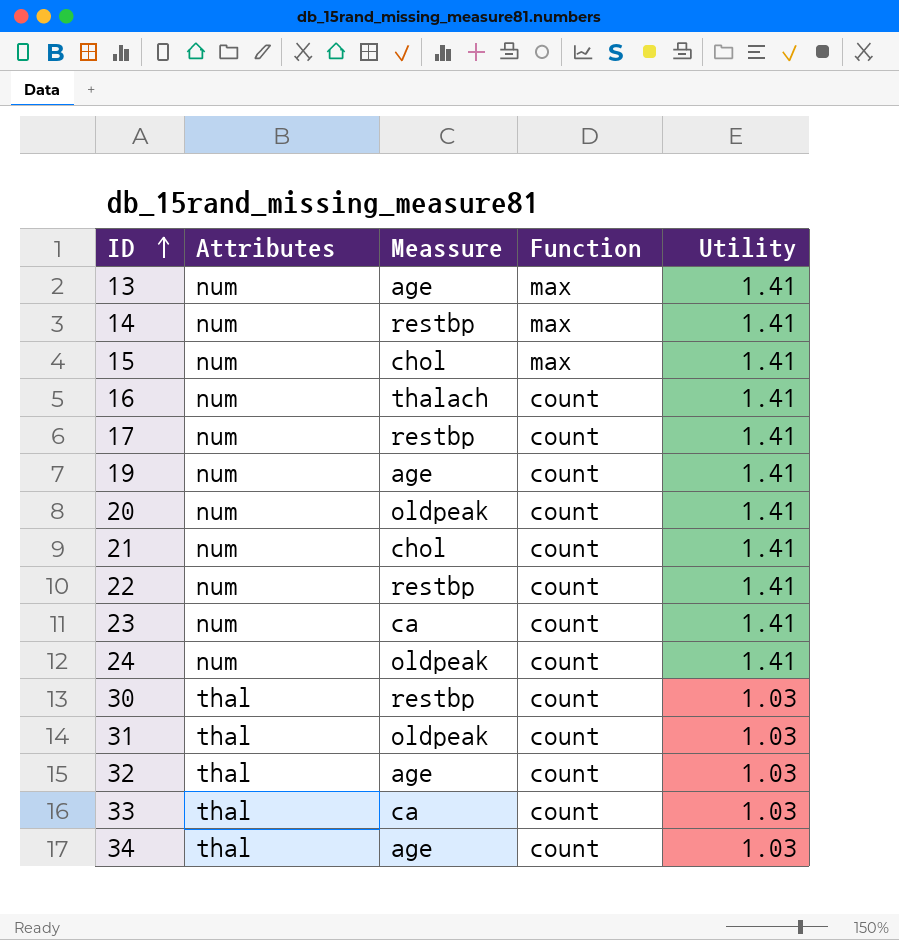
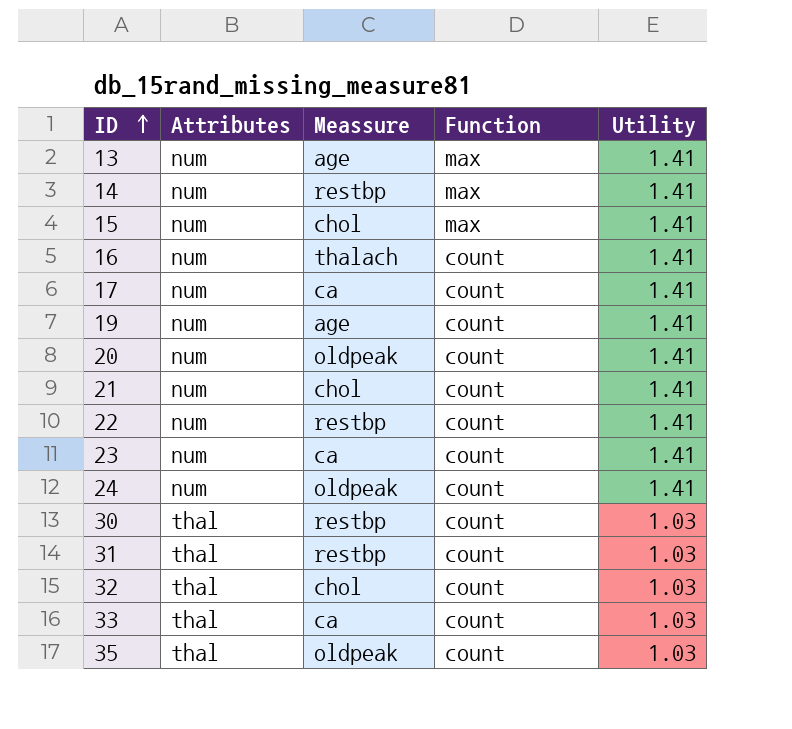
row 34: thal | age | count | 1.03 -> none
17 | Meassure: restbp -> ca
31 | Meassure: oldpeak -> restbp
32 | Meassure: age -> chol
row 35: none -> thal | oldpeak | count | 1.03

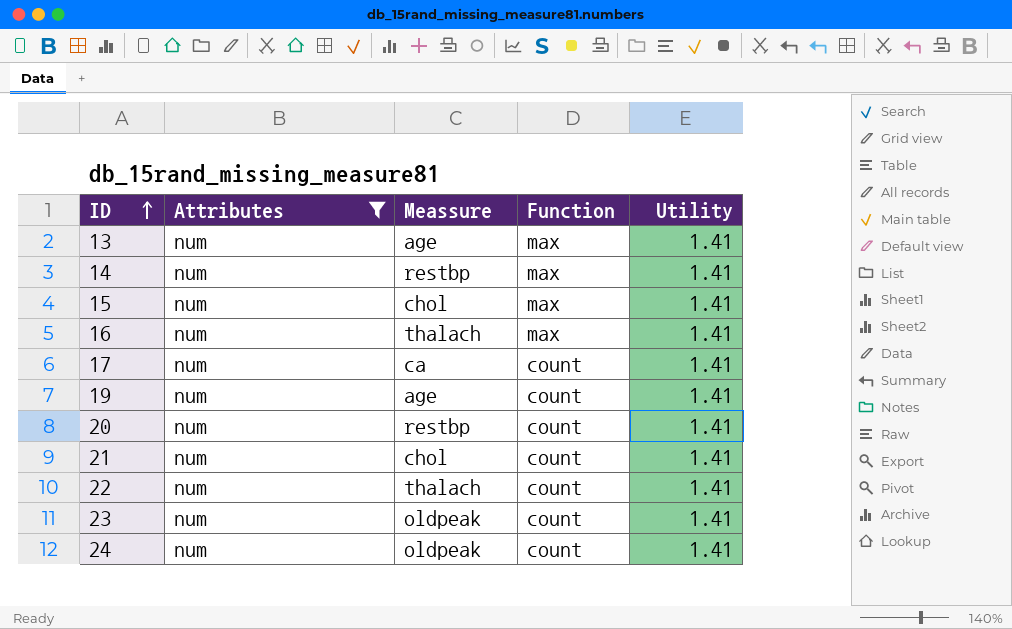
filter: none -> Attributes = num
16 | Function: count -> max
20 | Meassure: oldpeak -> restbp
22 | Meassure: restbp -> thalach
23 | Meassure: ca -> oldpeak

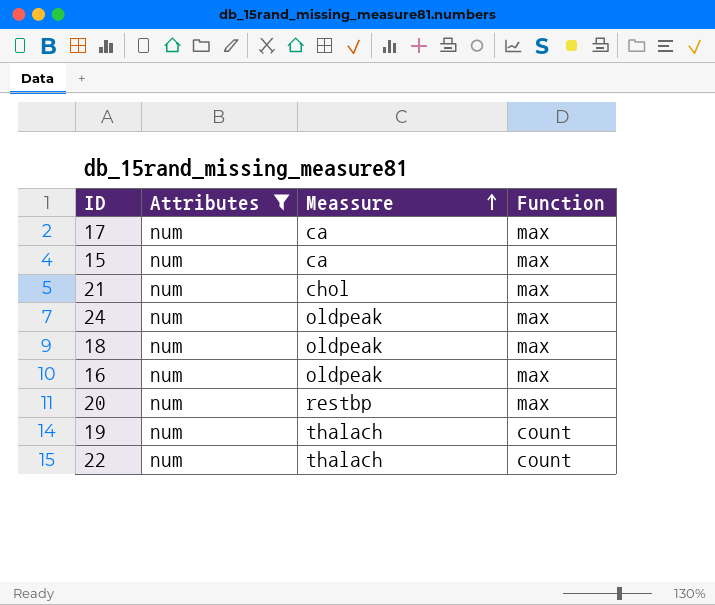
row order: ID ascending -> Meassure ascending
column Utility | position: 5 -> none
row 13: num | age | max | 1.41 -> none
row 14: num | restbp | max | 1.41 -> none
row 23: num | oldpeak | count | 1.41 -> none
17 | Function: count -> max
15 | Meassure: chol -> ca
21 | Function: count -> max
24 | Function: count -> max
row 18: none -> num | oldpeak | max
16 | Meassure: thalach -> oldpeak
20 | Function: count -> max
19 | Meassure: age -> thalach

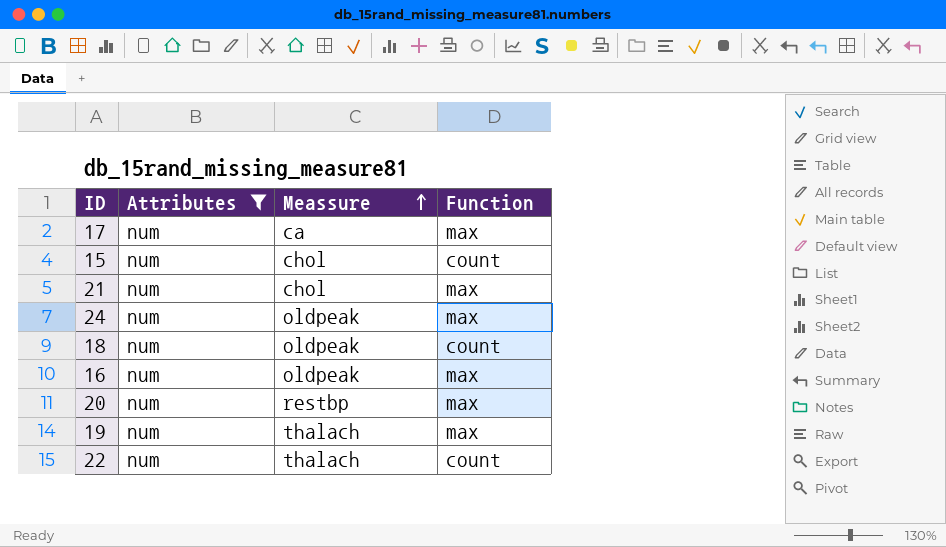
15 | Meassure: ca -> chol
15 | Function: max -> count
18 | Function: max -> count
19 | Function: count -> max

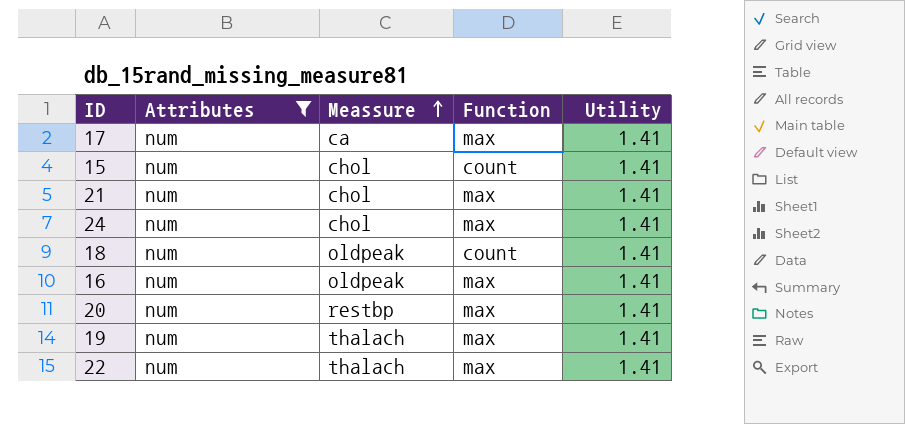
column Utility | position: none -> 5
24 | Meassure: oldpeak -> chol
22 | Function: count -> max

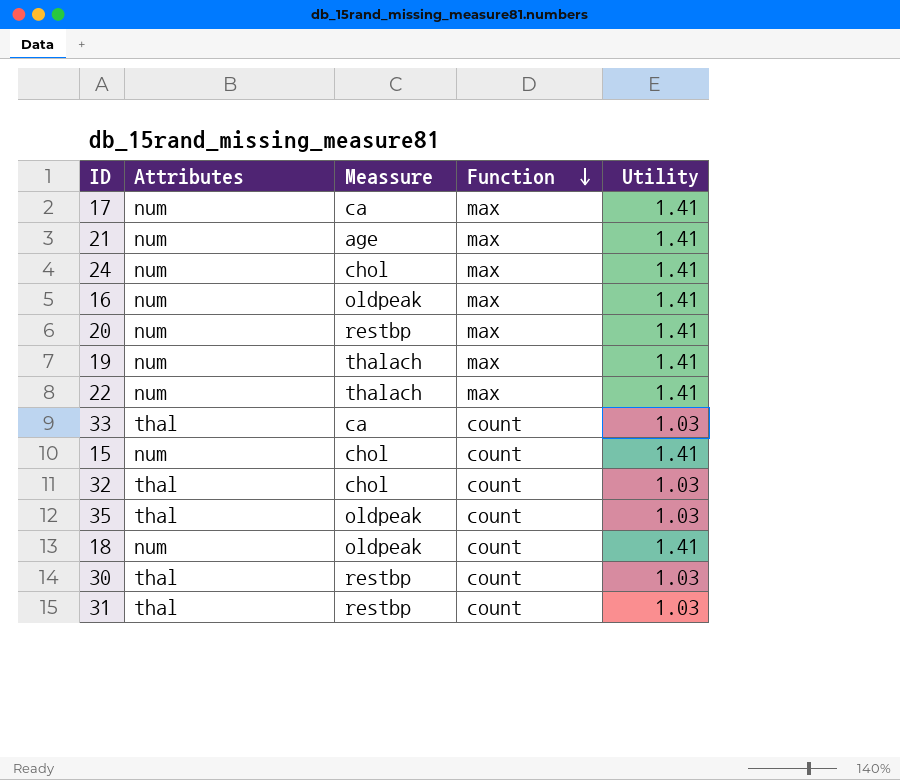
filter: Attributes = num -> none
row order: Meassure ascending -> Function descending
21 | Meassure: chol -> age

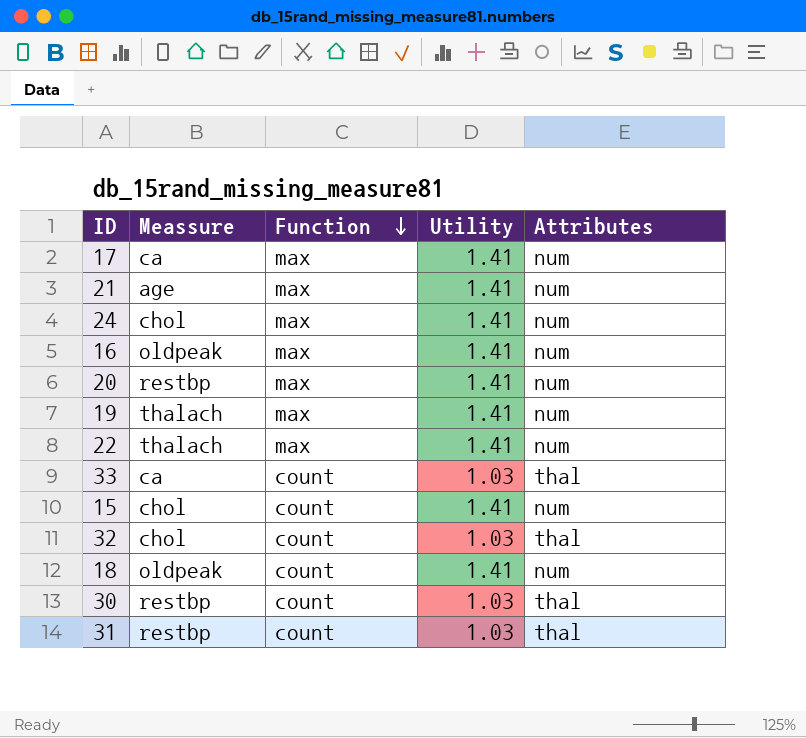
column Attributes | position: 2 -> 5
row 35: thal | oldpeak | count | 1.03 -> none

